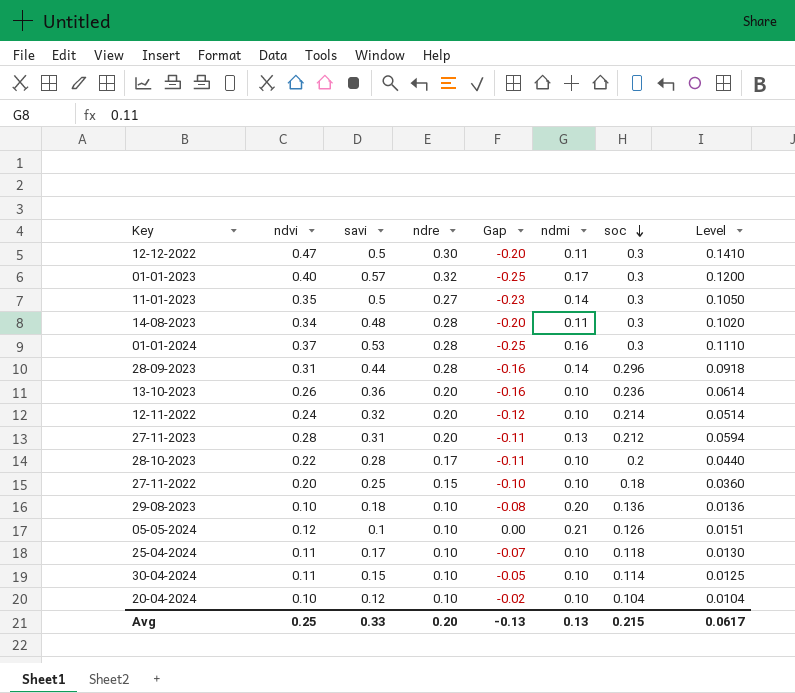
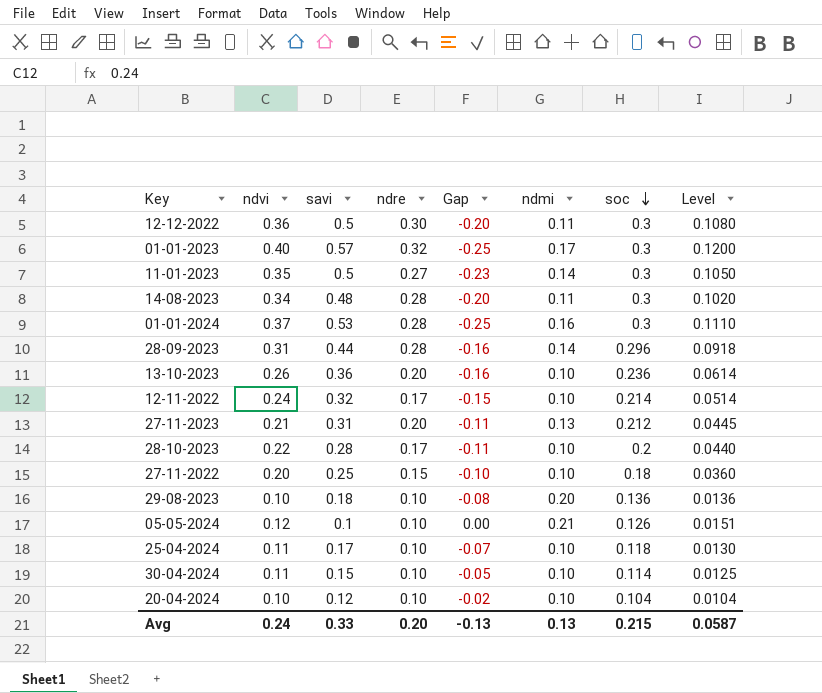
12-12-2022 | ndvi: 0.47 -> 0.36
12-12-2022 | Level: 0.1410 -> 0.1080
12-11-2022 | ndre: 0.20 -> 0.17
12-11-2022 | Gap: -0.12 -> -0.15
27-11-2023 | ndvi: 0.28 -> 0.21
27-11-2023 | Level: 0.0594 -> 0.0445
Avg | ndvi: 0.25 -> 0.24
Avg | Level: 0.0617 -> 0.0587

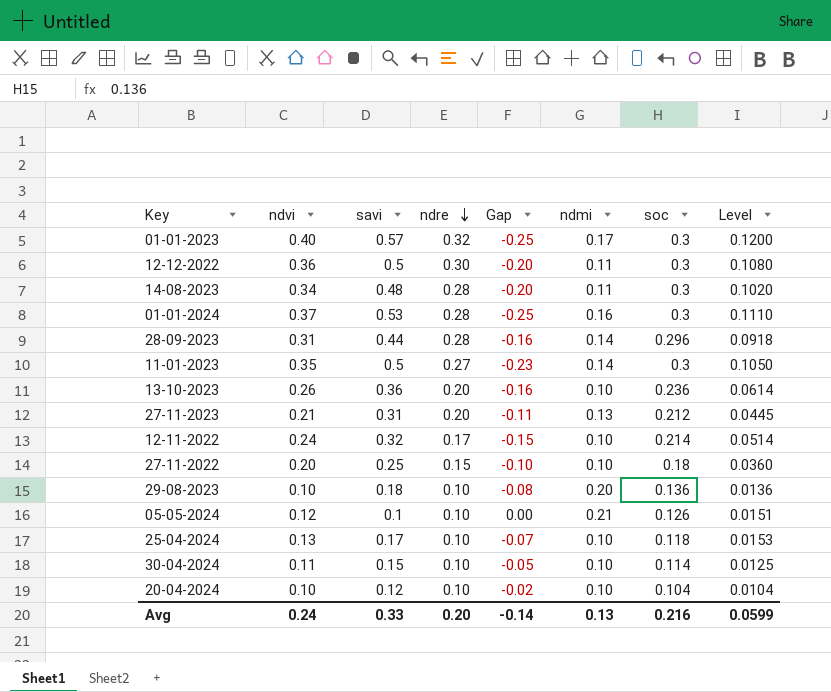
row order: soc descending -> ndre descending
row 28-10-2023: 0.22 | 0.28 | 0.17 | -0.11 | 0.10 | 0.2 | 0.0440 -> none
25-04-2024 | ndvi: 0.11 -> 0.13
25-04-2024 | Level: 0.0130 -> 0.0153
Avg | Gap: -0.13 -> -0.14
Avg | soc: 0.215 -> 0.216
Avg | Level: 0.0587 -> 0.0599

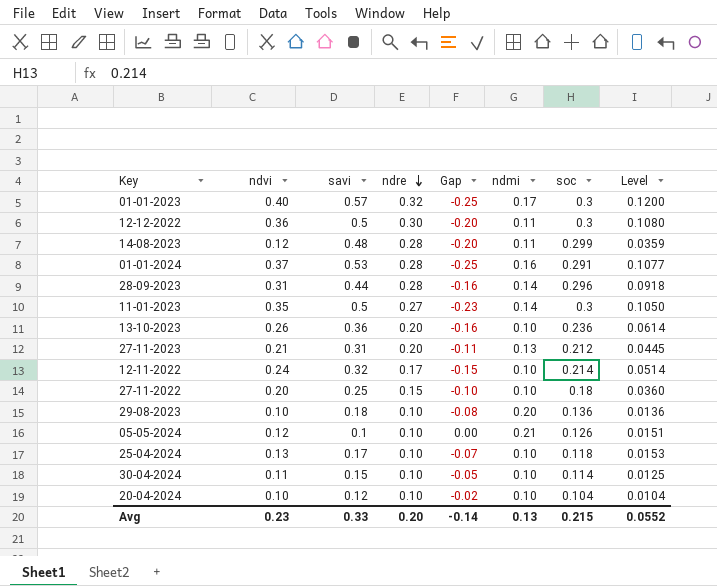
14-08-2023 | ndvi: 0.34 -> 0.12
14-08-2023 | soc: 0.3 -> 0.299
14-08-2023 | Level: 0.1020 -> 0.0359
01-01-2024 | soc: 0.3 -> 0.291
01-01-2024 | Level: 0.1110 -> 0.1077
Avg | ndvi: 0.24 -> 0.23
Avg | soc: 0.216 -> 0.215
Avg | Level: 0.0599 -> 0.0552

